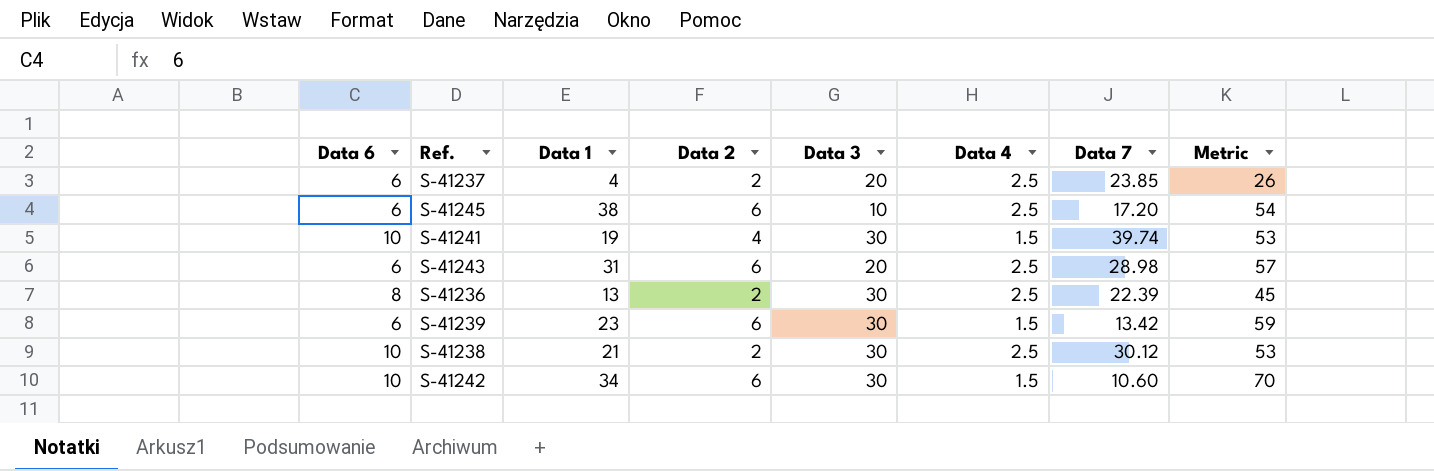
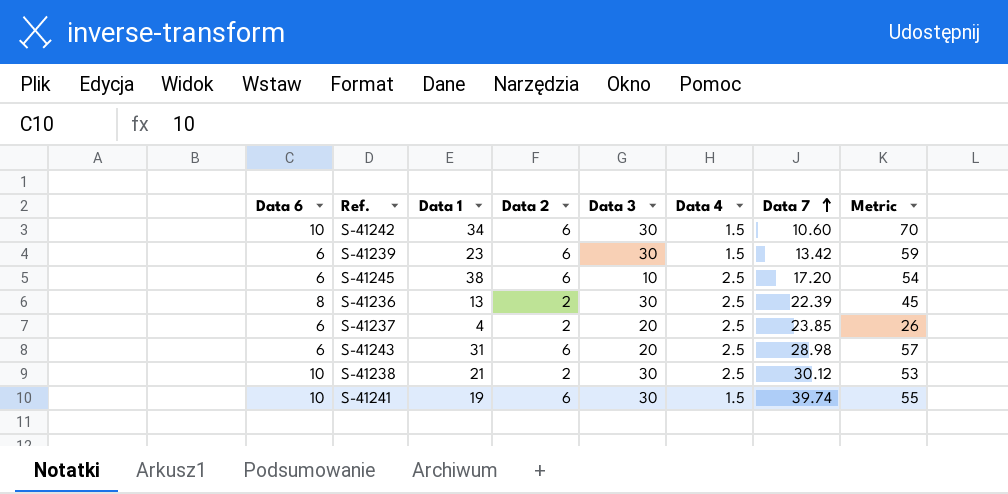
row order: none -> Data 7 ascending
S-41241 | Data 2: 4 -> 6
S-41241 | Metric: 53 -> 55

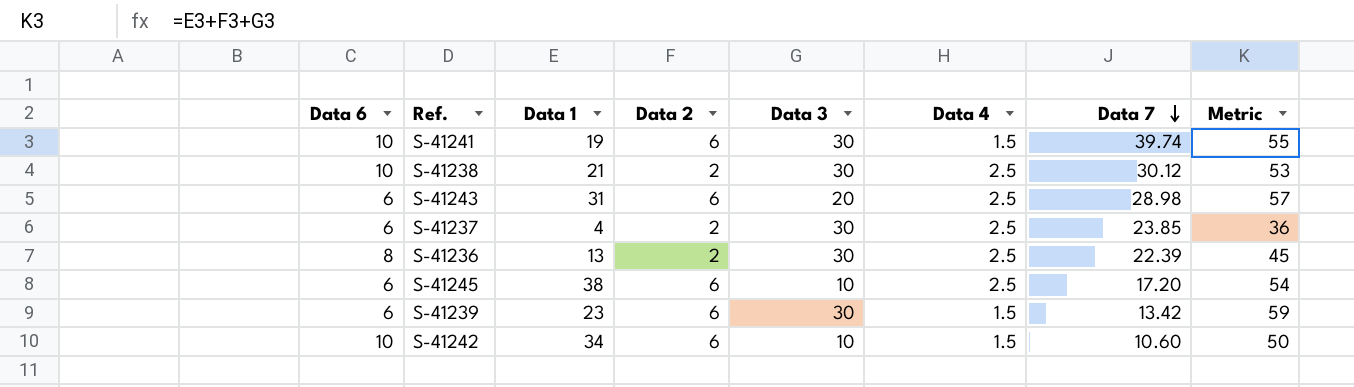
row order: Data 7 ascending -> Data 7 descending
S-41237 | Data 3: 20 -> 30
S-41237 | Metric: 26 -> 36
S-41242 | Data 3: 30 -> 10
S-41242 | Metric: 70 -> 50

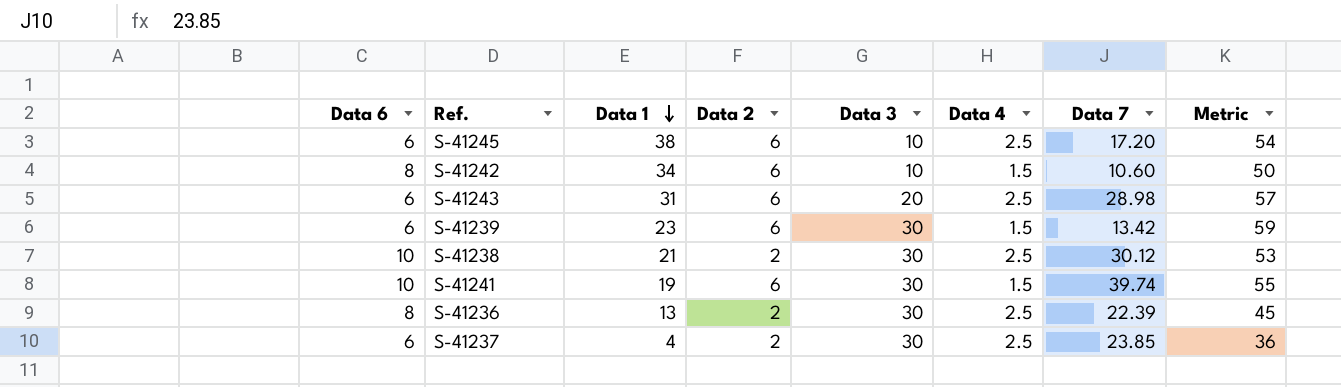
row order: Data 7 descending -> Data 1 descending
S-41242 | Data 6: 10 -> 8

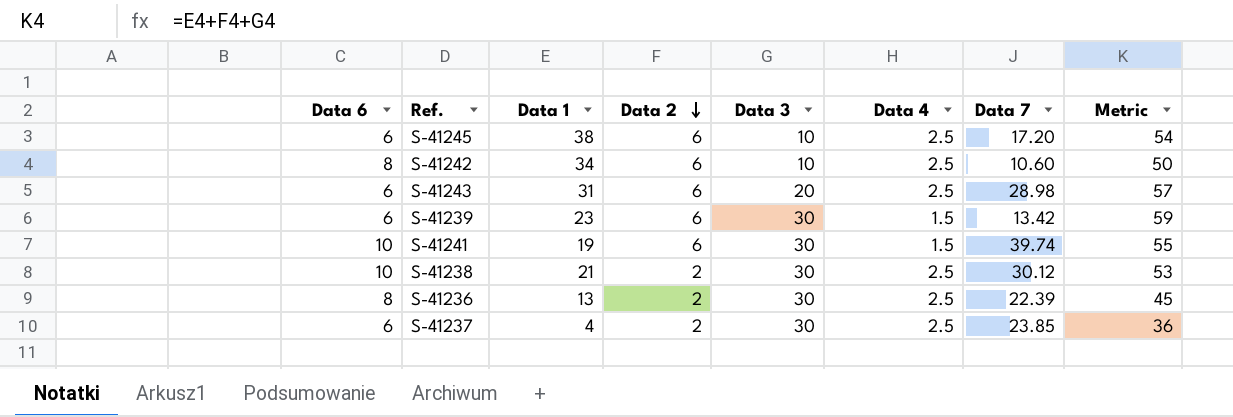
row order: Data 1 descending -> Data 2 descending
S-41242 | Data 4: 1.5 -> 2.5

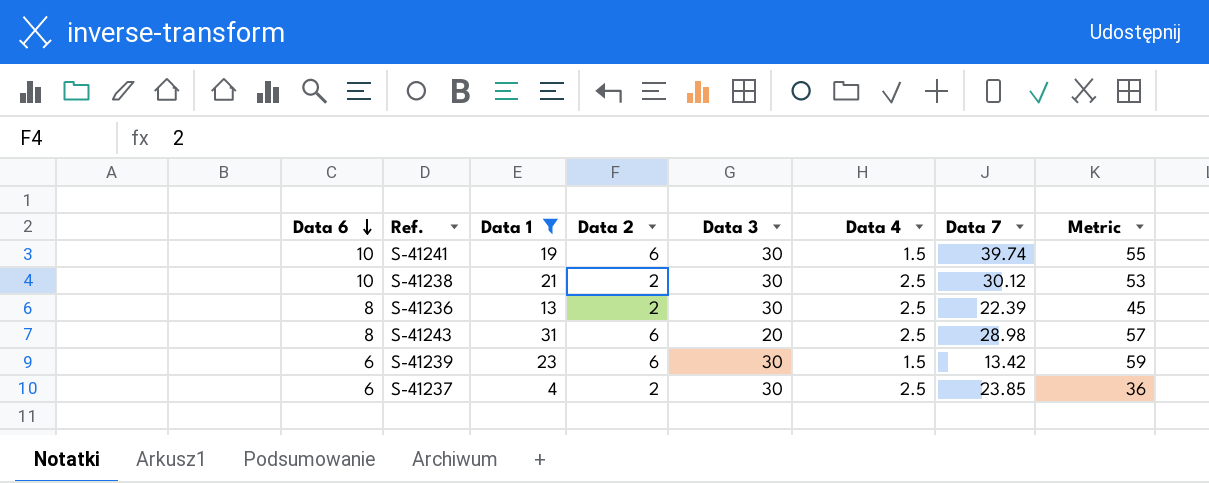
filter: none -> Data 1 <= 31
row order: Data 2 descending -> Data 6 descending
S-41243 | Data 6: 6 -> 8

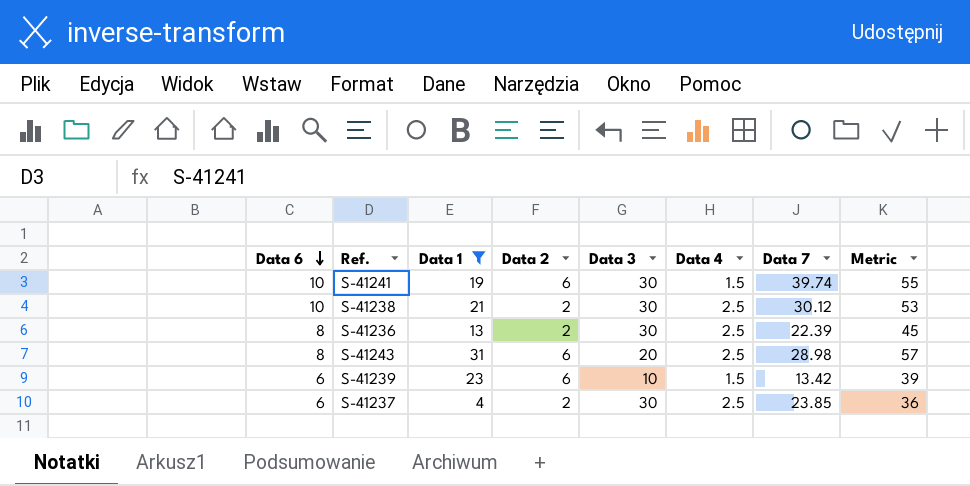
S-41239 | Data 3: 30 -> 10
S-41239 | Metric: 59 -> 39

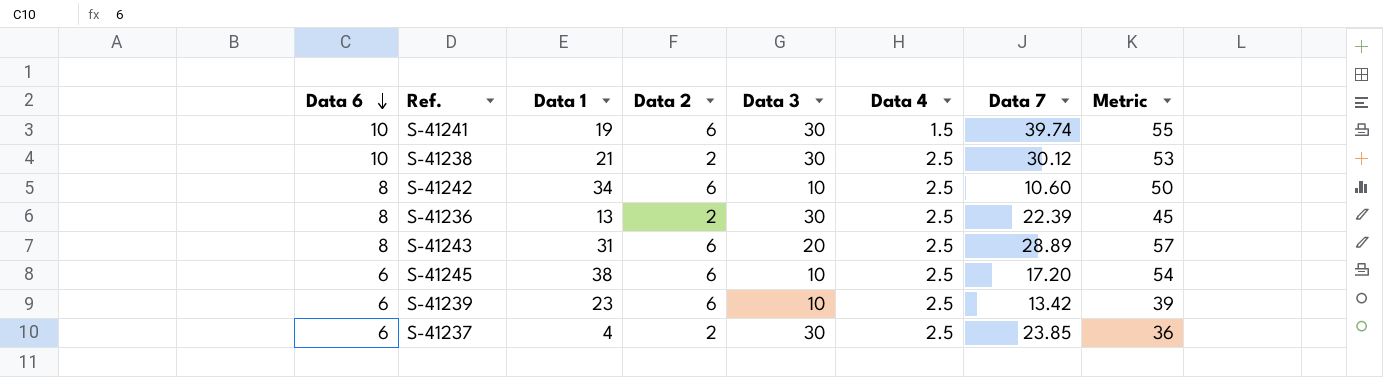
filter: Data 1 <= 31 -> none
S-41243 | Data 7: 28.98 -> 28.89
S-41239 | Data 4: 1.5 -> 2.5

